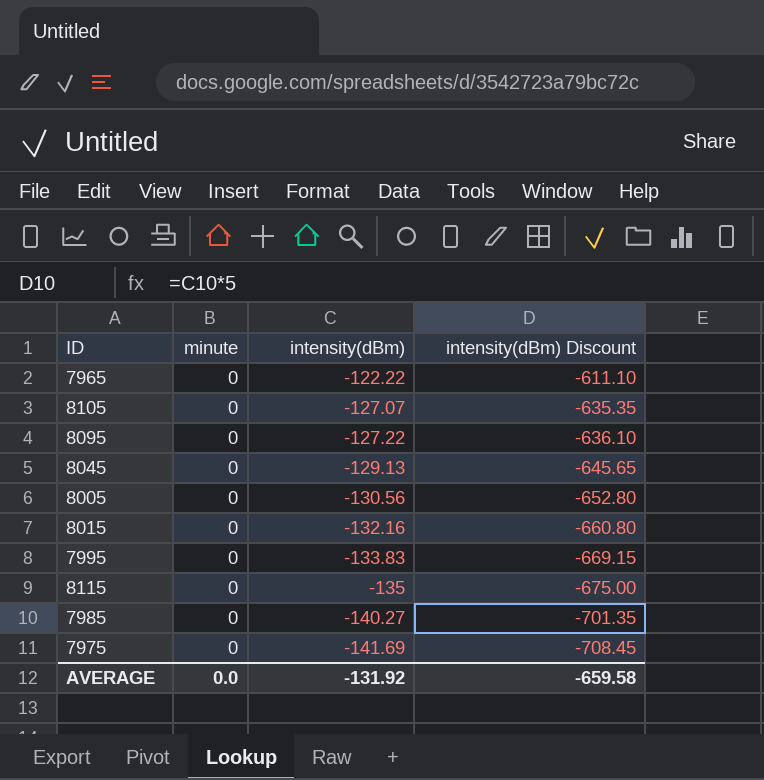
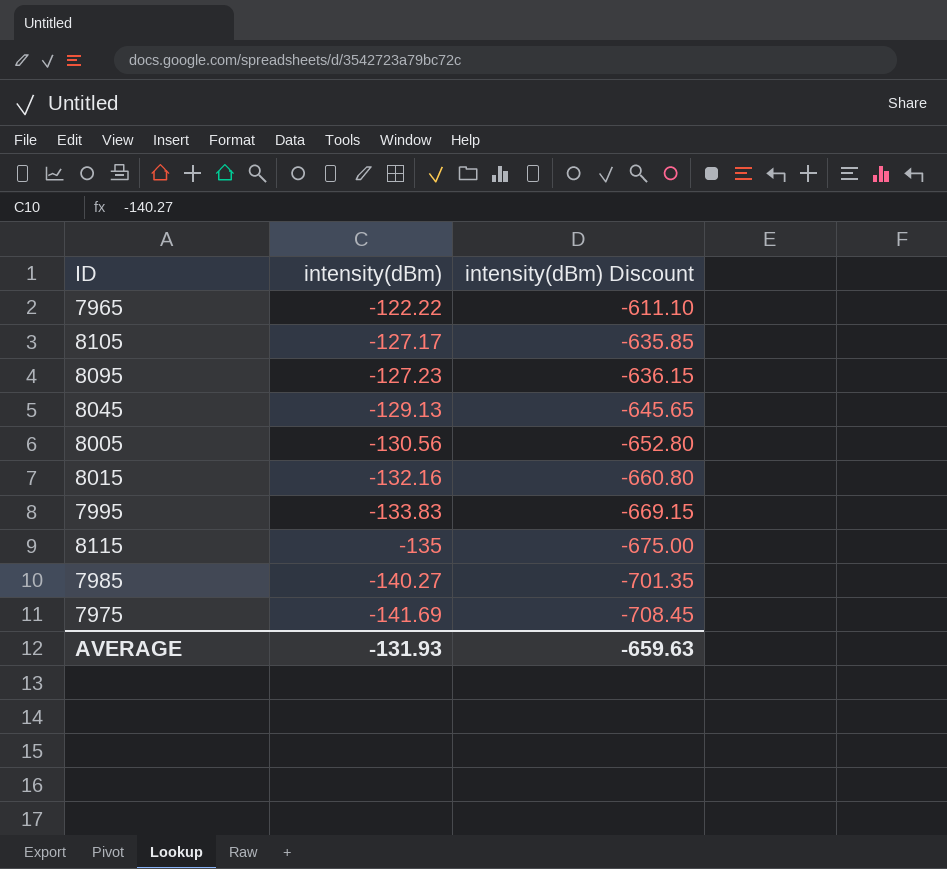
column minute | position: 2 -> none
8105 | intensity(dBm): -127.07 -> -127.17
8105 | intensity(dBm) Discount: -635.35 -> -635.85
8095 | intensity(dBm): -127.22 -> -127.23
8095 | intensity(dBm) Discount: -636.10 -> -636.15
AVERAGE | intensity(dBm): -131.92 -> -131.93
AVERAGE | intensity(dBm) Discount: -659.58 -> -659.63

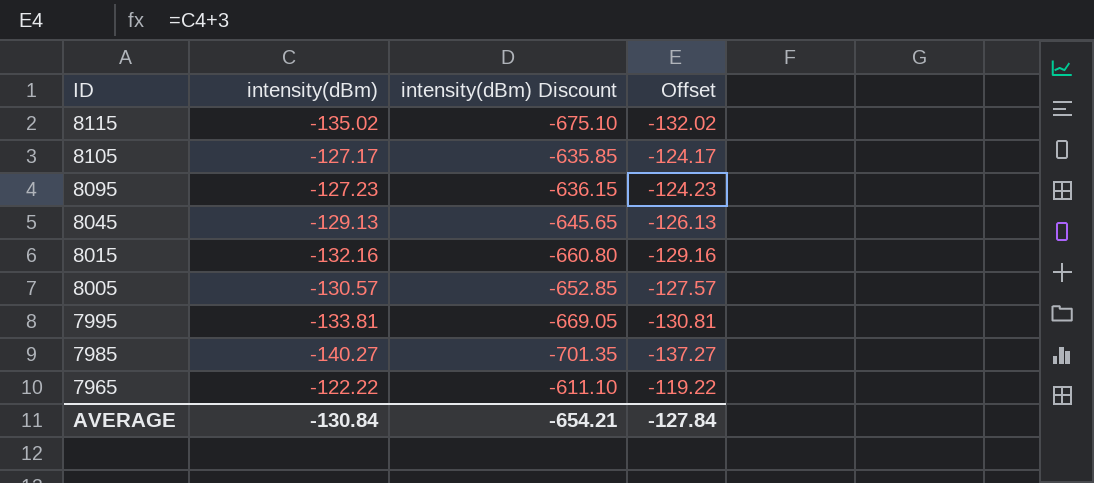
row order: intensity(dBm) descending -> ID descending
column Offset | formula: none -> [intensity(dBm)] + 3
row 7975: -141.69 | -708.45 -> none
8115 | intensity(dBm): -135 -> -135.02
8115 | intensity(dBm) Discount: -675.00 -> -675.10
8005 | intensity(dBm): -130.56 -> -130.57
8005 | intensity(dBm) Discount: -652.80 -> -652.85
7995 | intensity(dBm): -133.83 -> -133.81
7995 | intensity(dBm) Discount: -669.15 -> -669.05
AVERAGE | intensity(dBm): -131.93 -> -130.84
AVERAGE | intensity(dBm) Discount: -659.63 -> -654.21

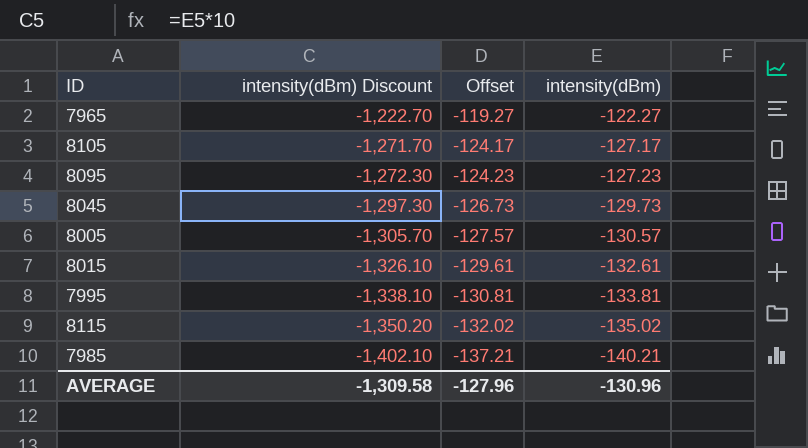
row order: ID descending -> intensity(dBm) Discount descending
column intensity(dBm) Discount | formula: [intensity(dBm)] * 5 -> [intensity(dBm)] * 10
column intensity(dBm) | position: 2 -> 4
7965 | Offset: -119.22 -> -119.27
7965 | intensity(dBm): -122.22 -> -122.27
8045 | Offset: -126.13 -> -126.73
8045 | intensity(dBm): -129.13 -> -129.73
8015 | Offset: -129.16 -> -129.61
8015 | intensity(dBm): -132.16 -> -132.61
7985 | Offset: -137.27 -> -137.21
7985 | intensity(dBm): -140.27 -> -140.21
AVERAGE | intensity(dBm) Discount: -654.21 -> -1,309.58
AVERAGE | Offset: -127.84 -> -127.96
AVERAGE | intensity(dBm): -130.84 -> -130.96

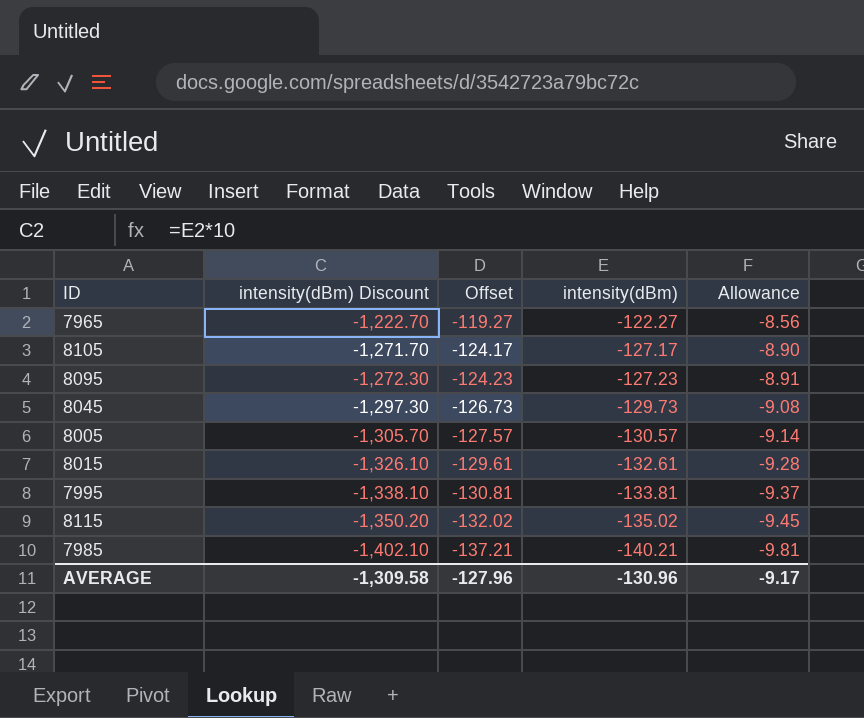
column Allowance | formula: none -> [intensity(dBm)] * 0.07

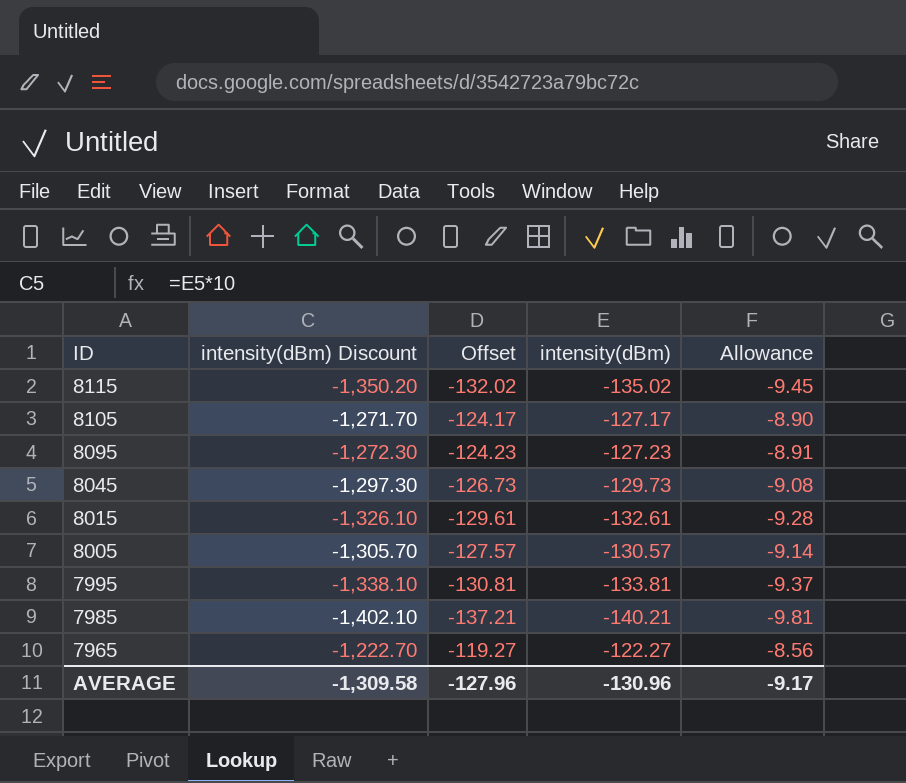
row order: intensity(dBm) Discount descending -> ID descending

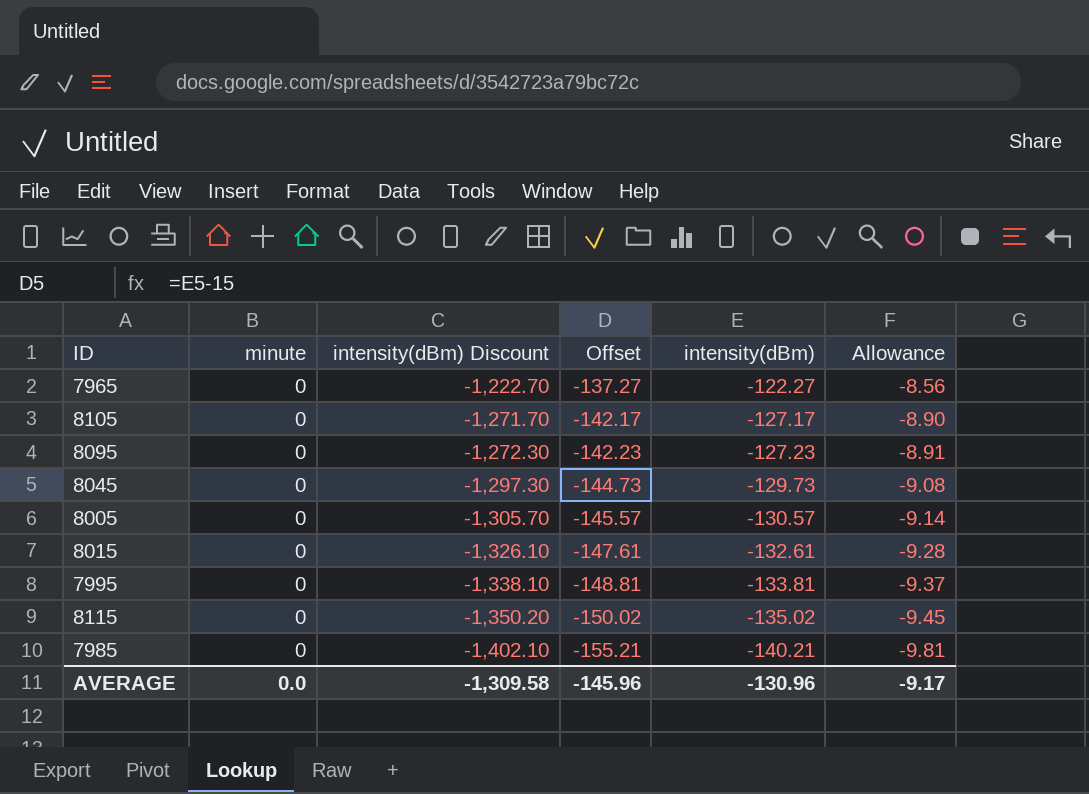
row order: ID descending -> intensity(dBm) Discount descending
column minute | position: none -> 2
column Offset | formula: [intensity(dBm)] + 3 -> [intensity(dBm)] - 15
AVERAGE | Offset: -127.96 -> -145.96

